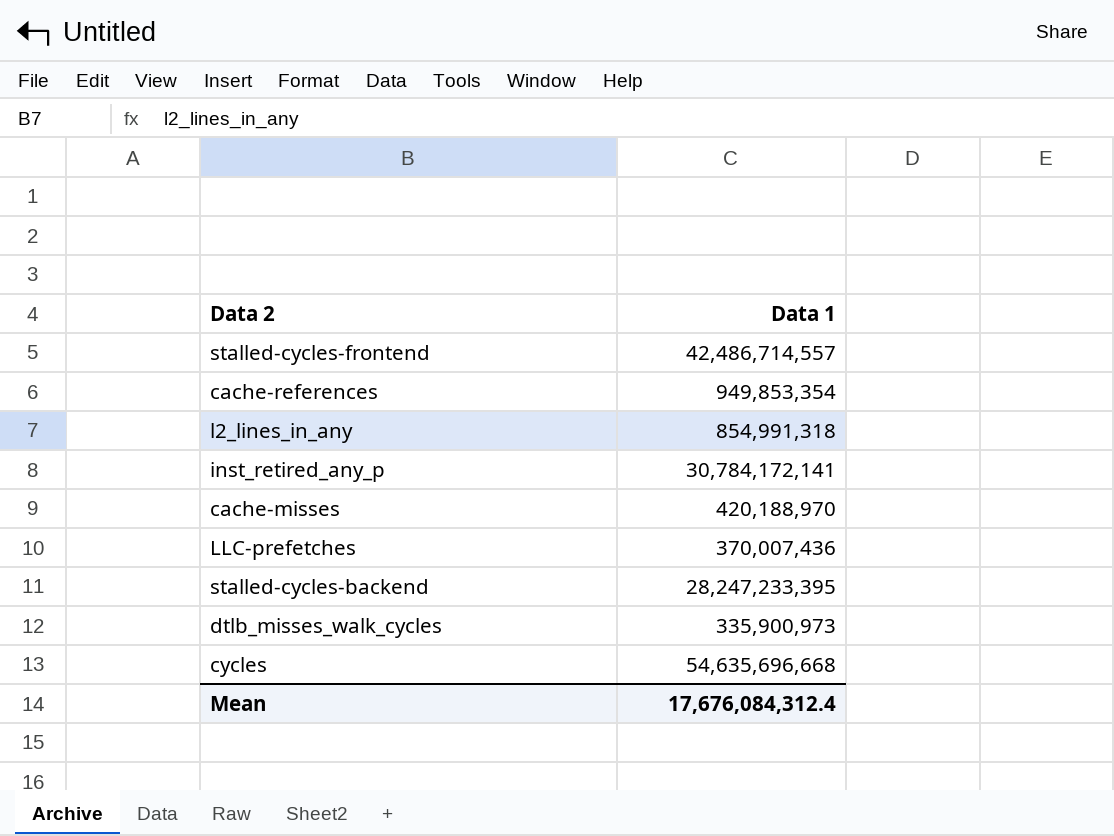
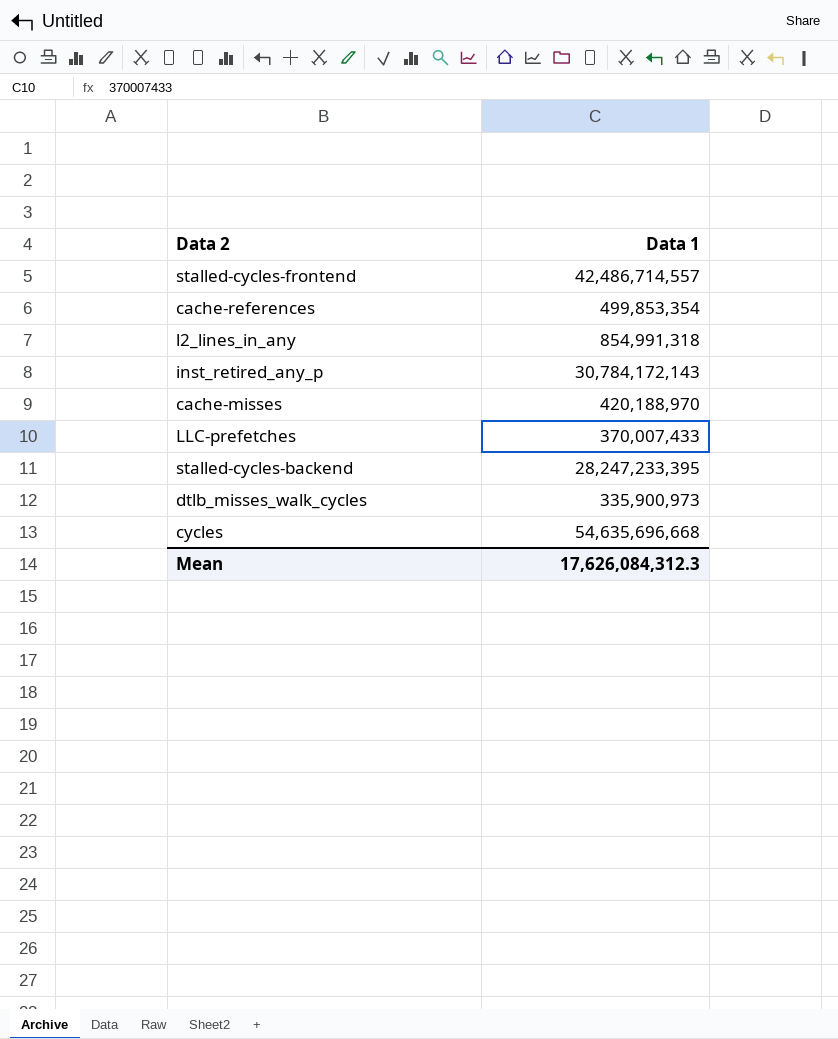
cache-references | Data 1: 949,853,354 -> 499,853,354
inst_retired_any_p | Data 1: 30,784,172,141 -> 30,784,172,143
LLC-prefetches | Data 1: 370,007,436 -> 370,007,433
Mean | Data 1: 17,676,084,312.4 -> 17,626,084,312.3

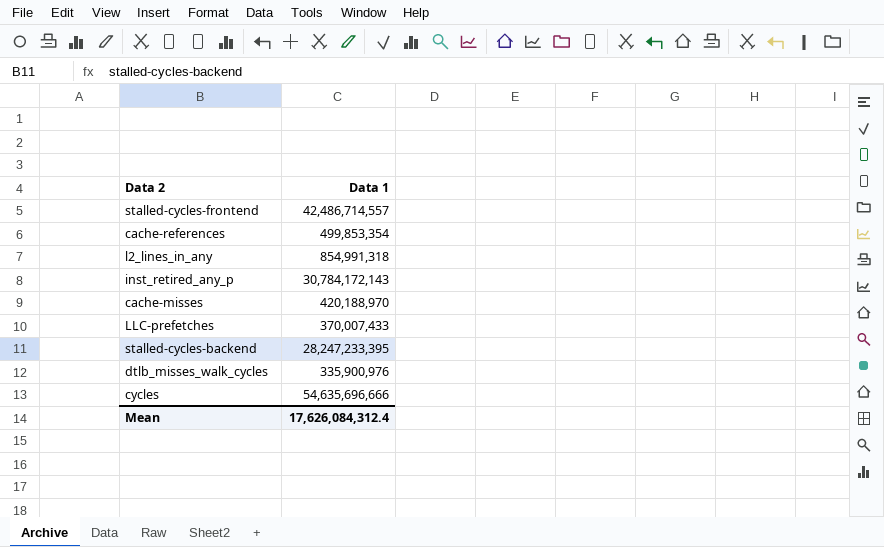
dtlb_misses_walk_cycles | Data 1: 335,900,973 -> 335,900,976
cycles | Data 1: 54,635,696,668 -> 54,635,696,666
Mean | Data 1: 17,626,084,312.3 -> 17,626,084,312.4

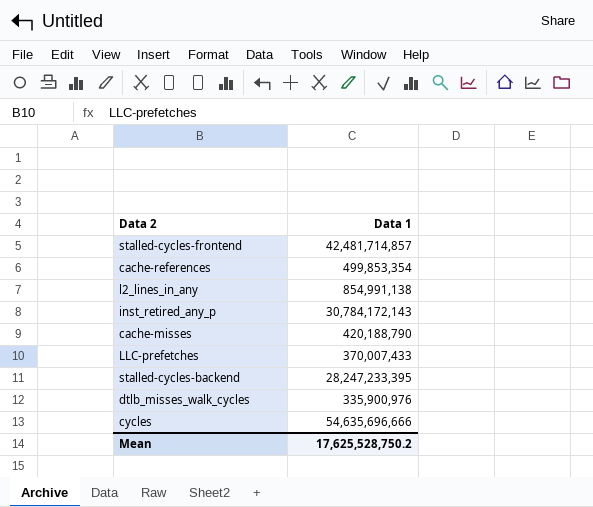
stalled-cycles-frontend | Data 1: 42,486,714,557 -> 42,481,714,857
l2_lines_in_any | Data 1: 854,991,318 -> 854,991,138
cache-misses | Data 1: 420,188,970 -> 420,188,790
Mean | Data 1: 17,626,084,312.4 -> 17,625,528,750.2

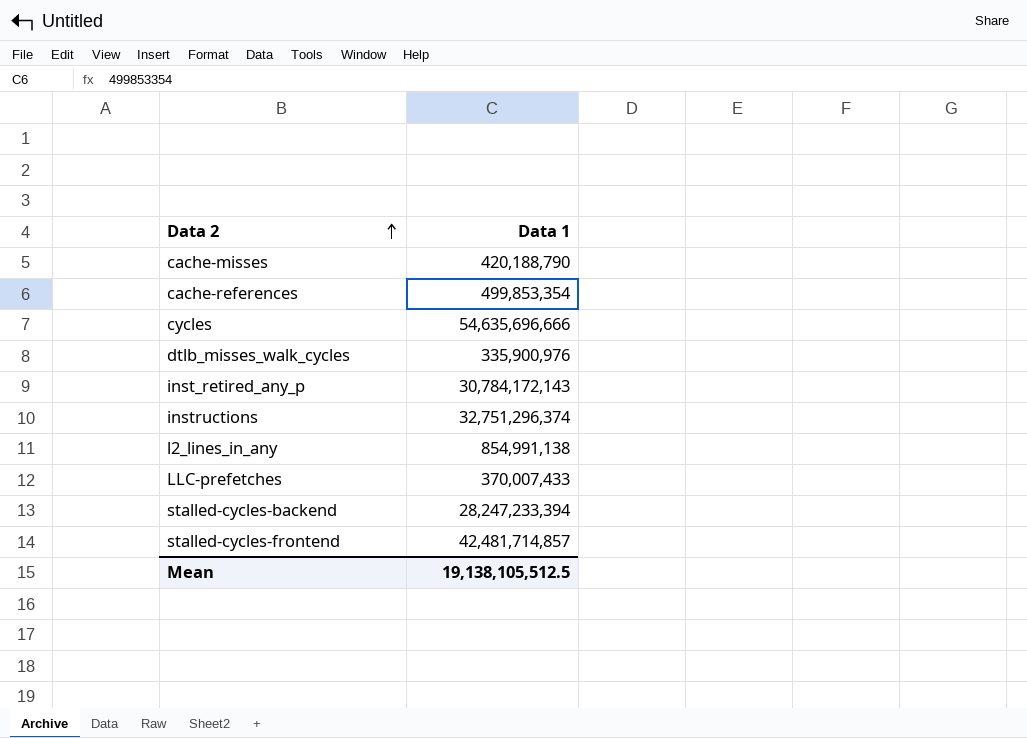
row order: none -> Data 2 ascending
row instructions: none -> 32,751,296,374
stalled-cycles-backend | Data 1: 28,247,233,395 -> 28,247,233,394
Mean | Data 1: 17,625,528,750.2 -> 19,138,105,512.5

